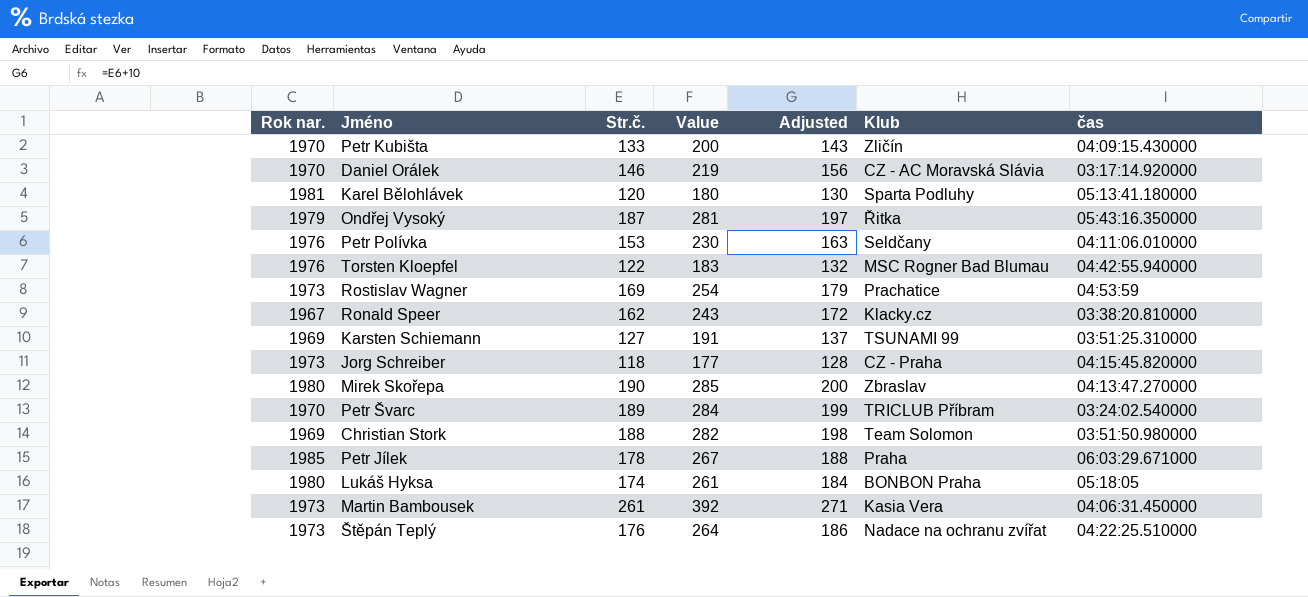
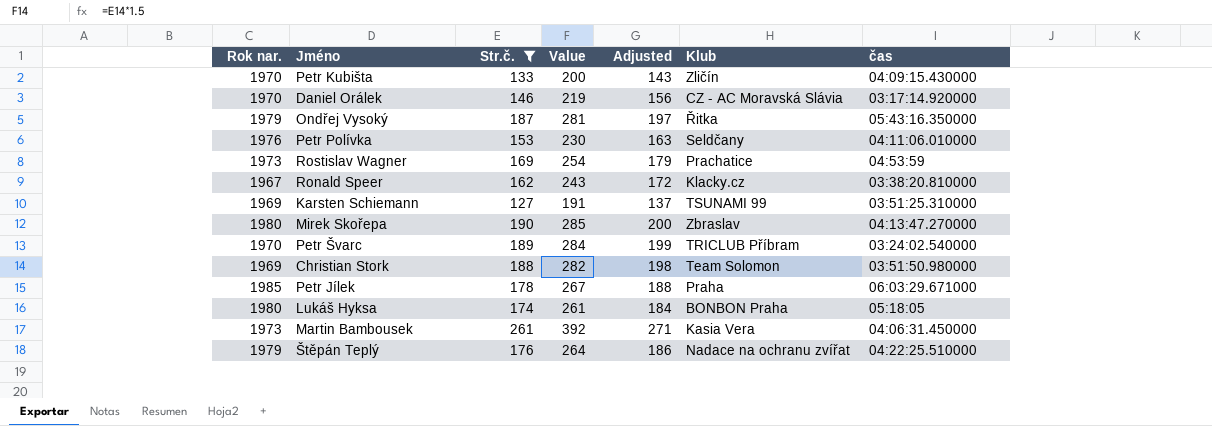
filter: none -> Str.č. >= 127
Štěpán Teplý | Rok nar.: 1973 -> 1979

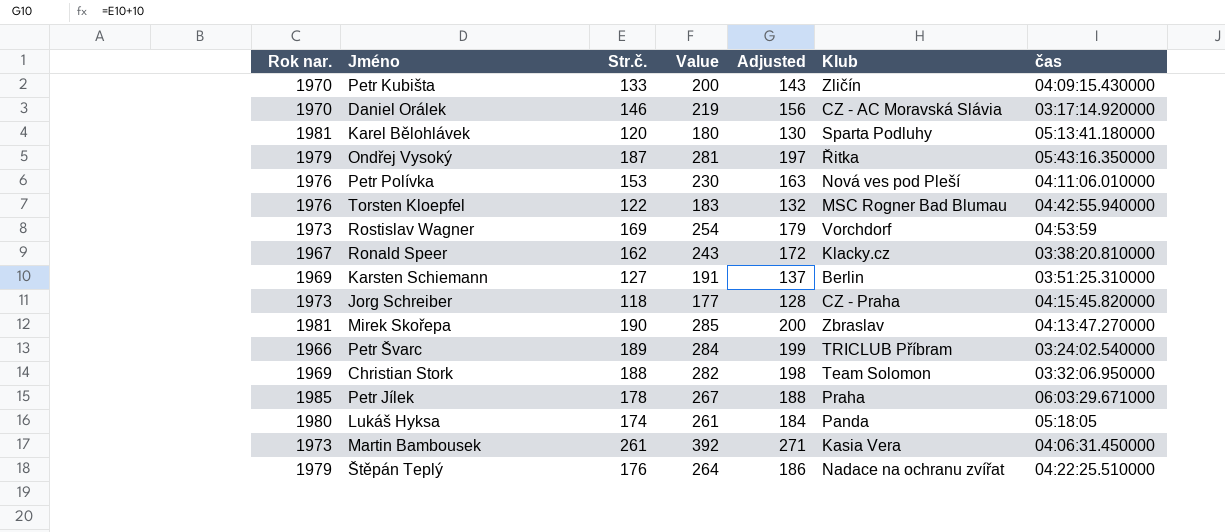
filter: Str.č. >= 127 -> none
Petr Polívka | Klub: Seldčany -> Nová ves pod Pleší
Rostislav Wagner | Klub: Prachatice -> Vorchdorf
Karsten Schiemann | Klub: TSUNAMI 99 -> Berlin
Mirek Skořepa | Rok nar.: 1980 -> 1981
Petr Švarc | Rok nar.: 1970 -> 1966
Christian Stork | čas: 03:51:50.980000 -> 03:32:06.950000
Lukáš Hyksa | Klub: BONBON Praha -> Panda

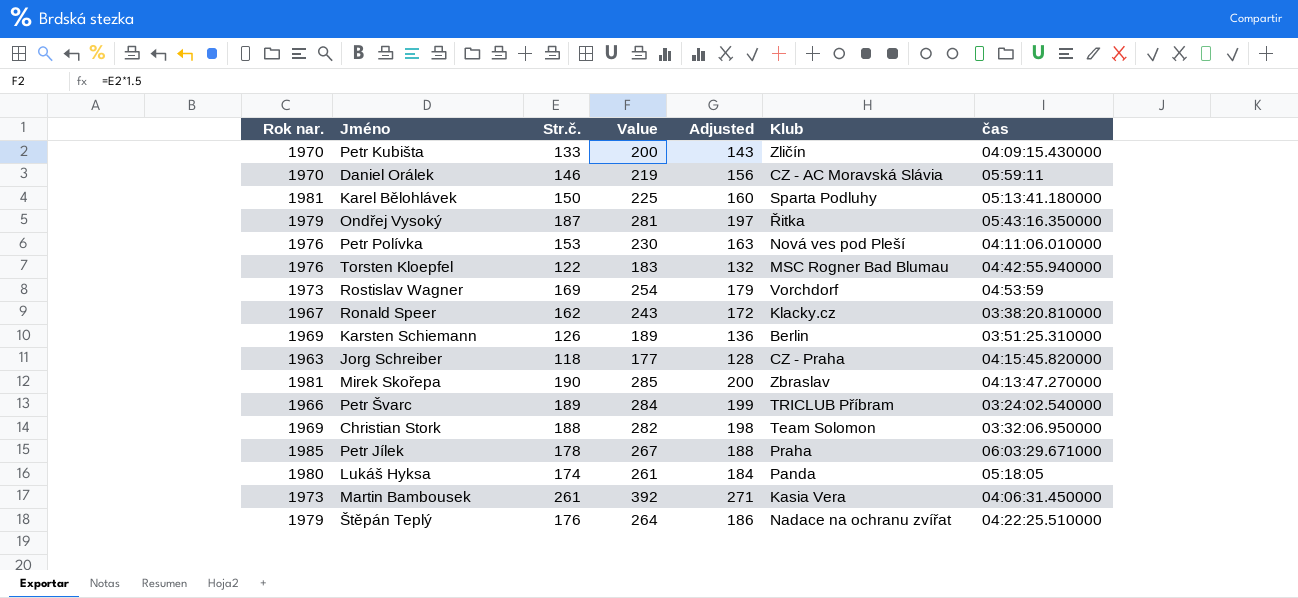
Daniel Orálek | čas: 03:17:14.920000 -> 05:59:11
Karel Bělohlávek | Str.č.: 120 -> 150
Karel Bělohlávek | Value: 180 -> 225
Karel Bělohlávek | Adjusted: 130 -> 160
Karsten Schiemann | Str.č.: 127 -> 126
Karsten Schiemann | Value: 191 -> 189
Karsten Schiemann | Adjusted: 137 -> 136
Jorg Schreiber | Rok nar.: 1973 -> 1963

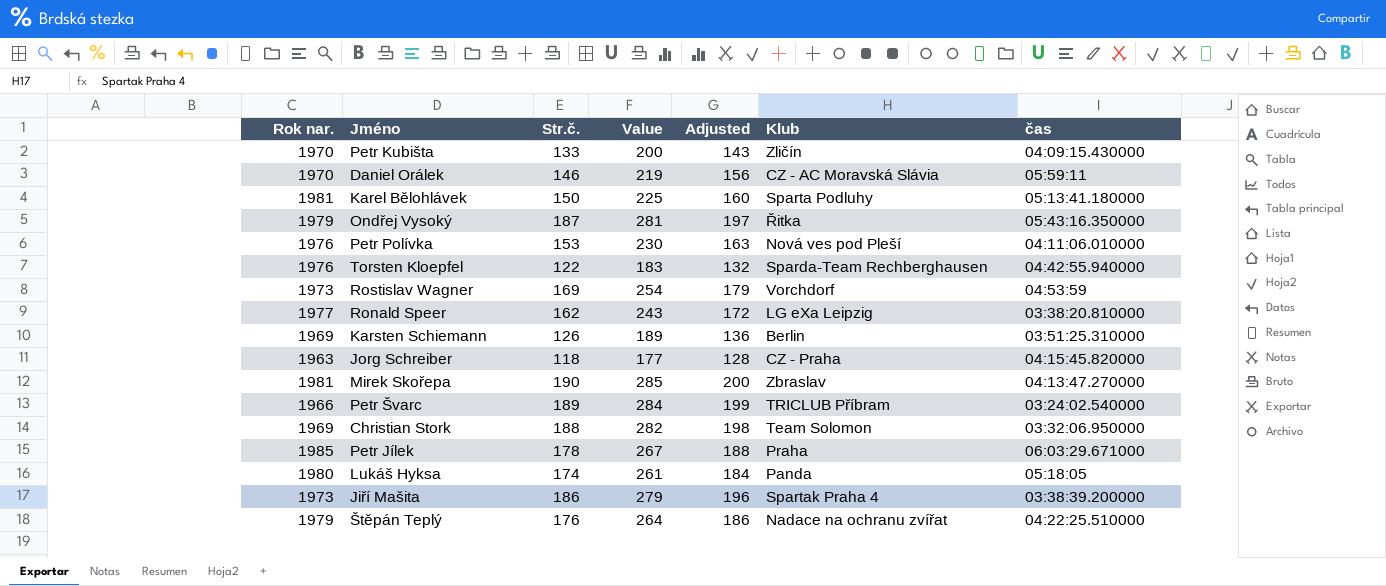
row Martin Bambousek: 1973 | 261 | 392 | 271 | Kasia Vera | 04:06:31.450000 -> none
Torsten Kloepfel | Klub: MSC Rogner Bad Blumau -> Sparda-Team Rechberghausen
Ronald Speer | Rok nar.: 1967 -> 1977
Ronald Speer | Klub: Klacky.cz -> LG eXa Leipzig
row Jiří Mašita: none -> 1973 | 186 | 279 | 196 | Spartak Praha 4 | 03:38:39.200000

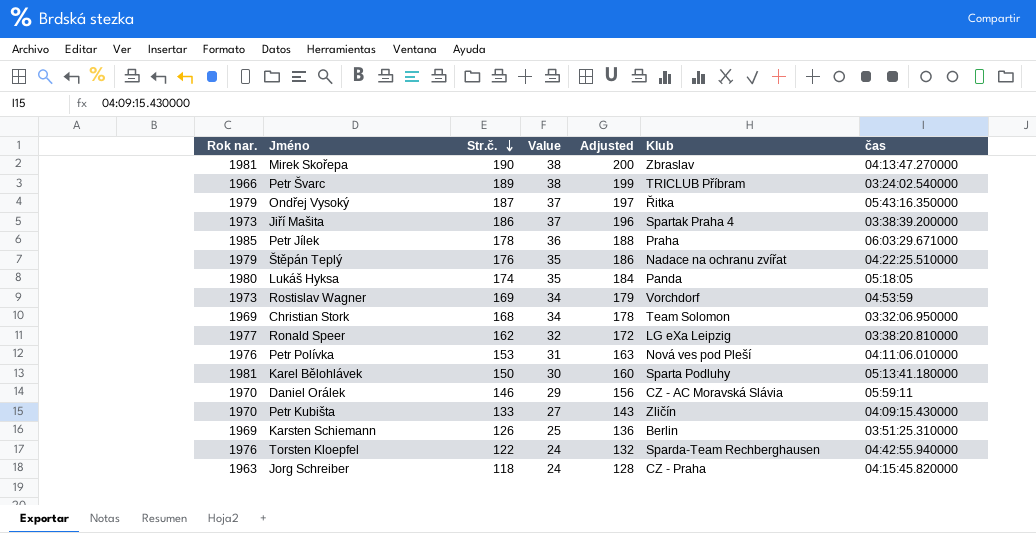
row order: none -> Str.č. descending
column Value | formula: [Str.č.] * 1.5 -> [Str.č.] * 0.2
Christian Stork | Str.č.: 188 -> 168
Christian Stork | Adjusted: 198 -> 178

